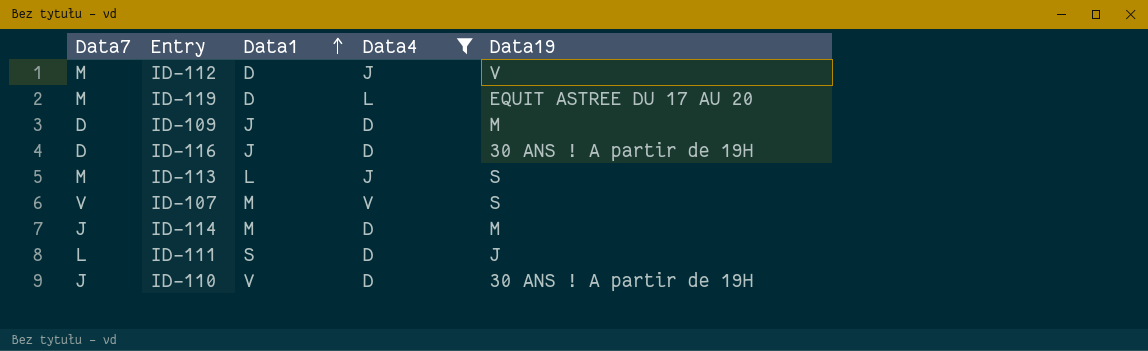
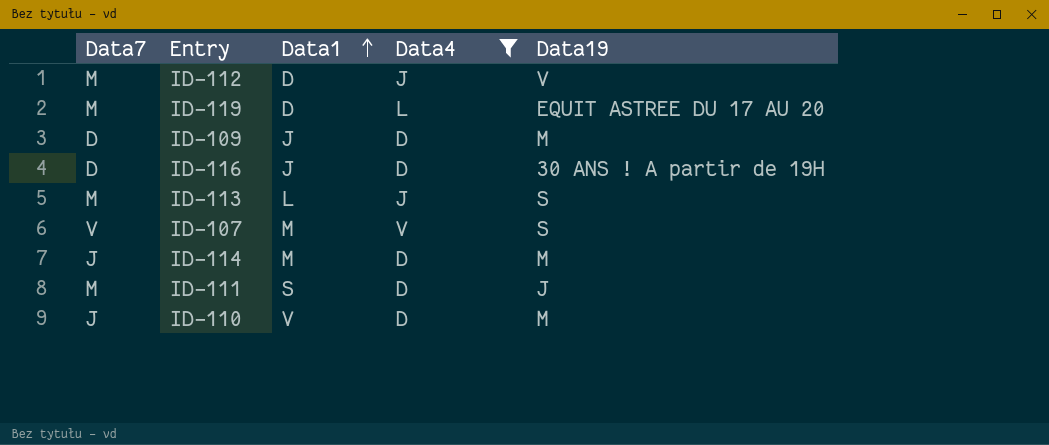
ID-111 | Data7: L -> M
ID-110 | Data19: 30 ANS ! A partir de 19H -> M

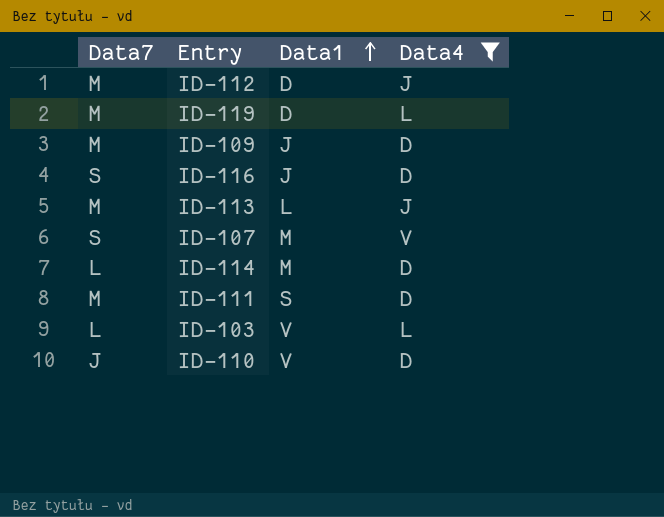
column Data19 | position: 5 -> none
ID-109 | Data7: D -> M
ID-116 | Data7: D -> S
ID-107 | Data7: V -> S
ID-114 | Data7: J -> L
row ID-103: none -> L | V | L

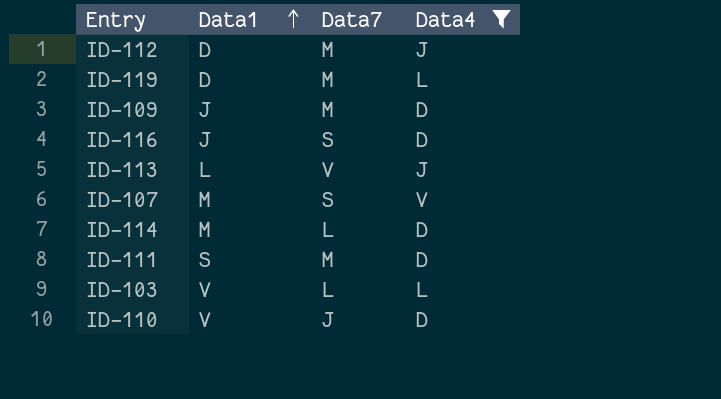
column Data7 | position: 1 -> 3
ID-113 | Data7: M -> V

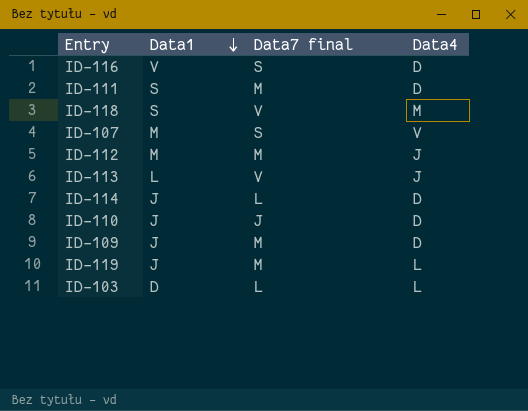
filter: Data4 != M -> none
row order: Data1 ascending -> Data1 descending
column name: Data7 -> Data7 final
ID-116 | Data1: J -> V
ID-112 | Data1: D -> M
ID-114 | Data1: M -> J
ID-110 | Data1: V -> J
ID-119 | Data1: D -> J
ID-103 | Data1: V -> D

